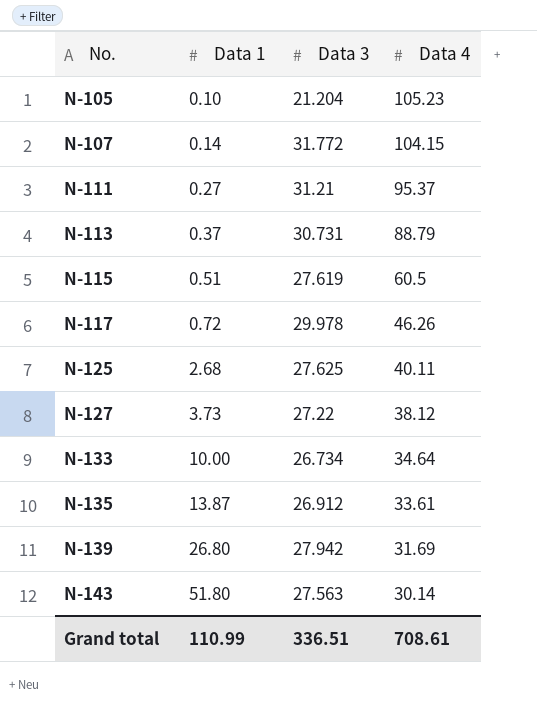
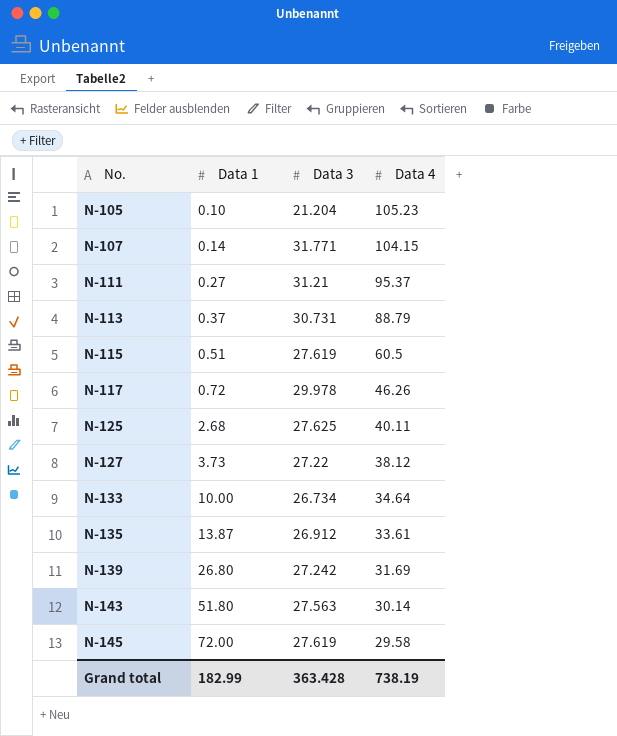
N-107 | Data 3: 31.772 -> 31.771
N-139 | Data 3: 27.942 -> 27.242
row N-145: none -> 72.00 | 27.619 | 29.58
Grand total | Data 1: 110.99 -> 182.99
Grand total | Data 3: 336.51 -> 363.428
Grand total | Data 4: 708.61 -> 738.19

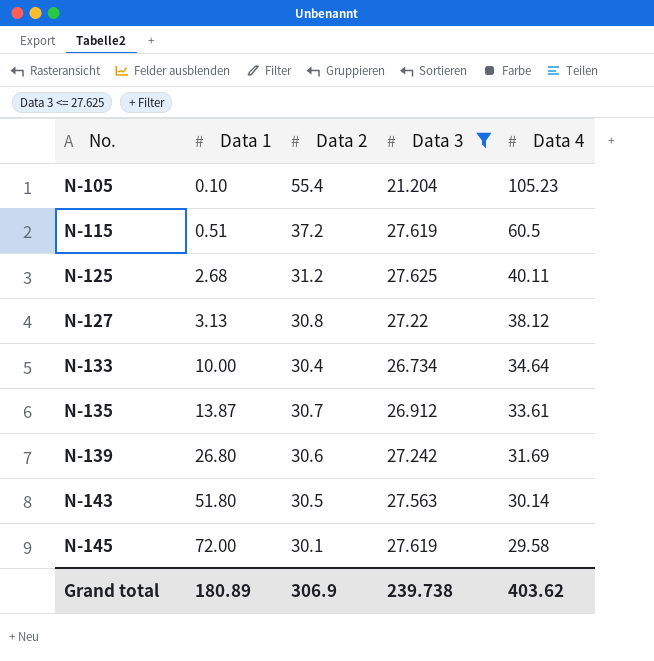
filter: none -> Data 3 <= 27.625
column Data 2 | position: none -> 3
N-127 | Data 1: 3.73 -> 3.13
Grand total | Data 1: 182.99 -> 180.89
Grand total | Data 3: 363.428 -> 239.738
Grand total | Data 4: 738.19 -> 403.62

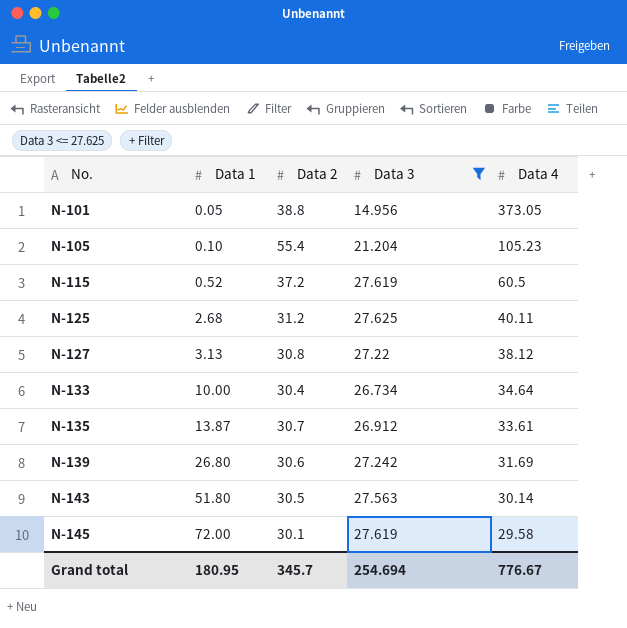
row N-101: none -> 0.05 | 38.8 | 14.956 | 373.05
N-115 | Data 1: 0.51 -> 0.52
Grand total | Data 1: 180.89 -> 180.95
Grand total | Data 2: 306.9 -> 345.7
Grand total | Data 3: 239.738 -> 254.694
Grand total | Data 4: 403.62 -> 776.67

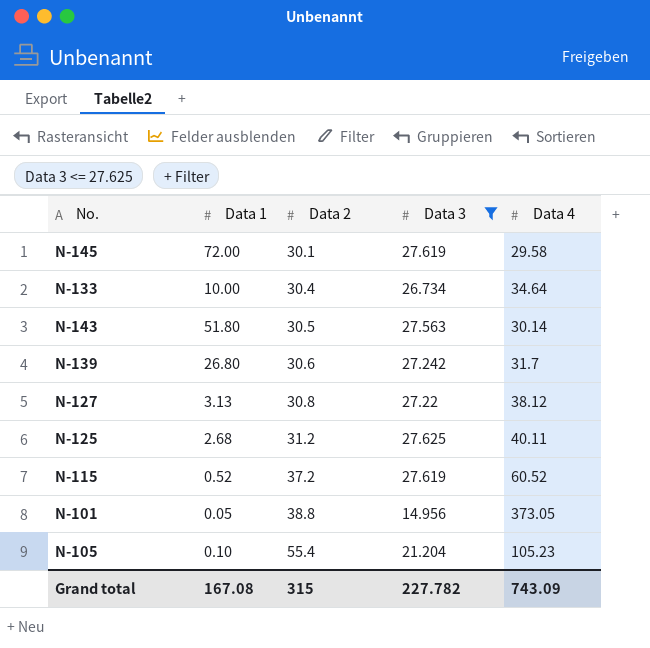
row order: No. ascending -> Data 2 ascending
row N-135: 13.87 | 30.7 | 26.912 | 33.61 -> none
N-139 | Data 4: 31.69 -> 31.7
N-115 | Data 4: 60.5 -> 60.52
Grand total | Data 1: 180.95 -> 167.08
Grand total | Data 2: 345.7 -> 315
Grand total | Data 3: 254.694 -> 227.782
Grand total | Data 4: 776.67 -> 743.09

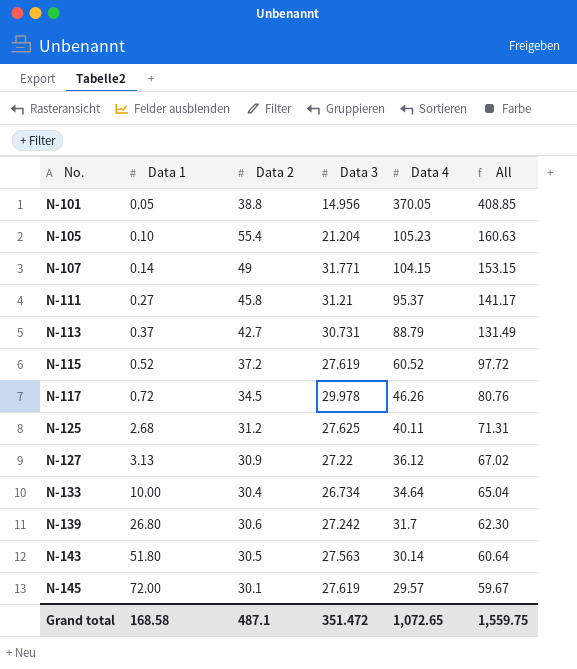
filter: Data 3 <= 27.625 -> none
row order: Data 2 ascending -> No. ascending
column All | formula: none -> [Data 2] + [Data 4]
N-101 | Data 4: 373.05 -> 370.05
N-127 | Data 2: 30.8 -> 30.9
N-127 | Data 4: 38.12 -> 36.12
N-145 | Data 4: 29.58 -> 29.57
Grand total | Data 1: 167.08 -> 168.58
Grand total | Data 2: 315 -> 487.1
Grand total | Data 3: 227.782 -> 351.472
Grand total | Data 4: 743.09 -> 1,072.65

